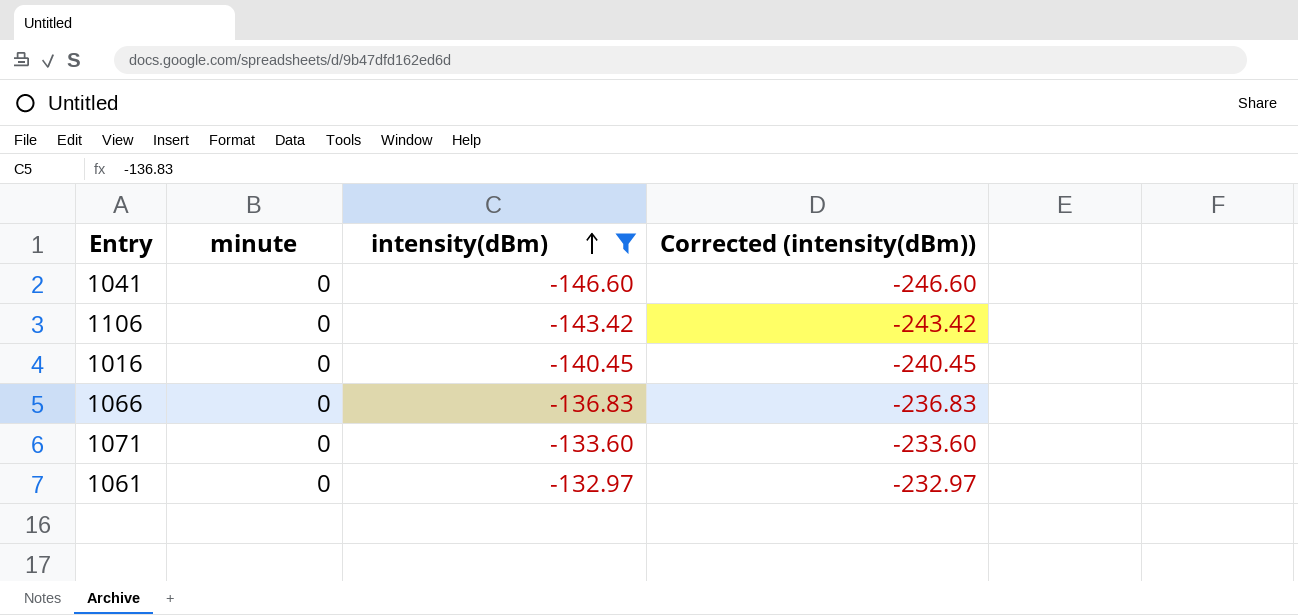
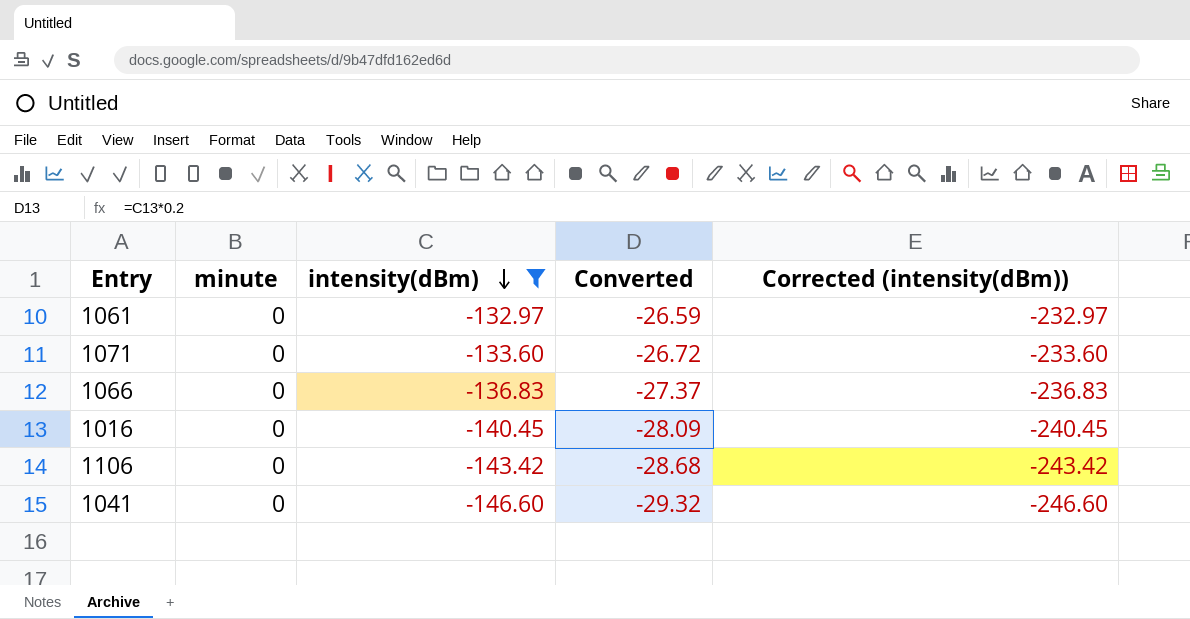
row order: intensity(dBm) ascending -> intensity(dBm) descending
column Converted | formula: none -> [intensity(dBm)] * 0.2

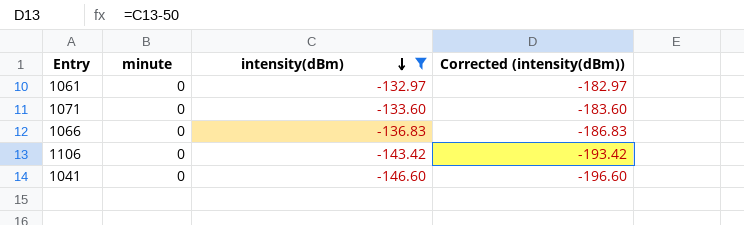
column Converted | formula: [intensity(dBm)] * 0.2 -> none
column Corrected (intensity(dBm)) | formula: [intensity(dBm)] - 100 -> [intensity(dBm)] - 50
row 1016: 0 | -140.45 | -28.09 | -240.45 -> none

